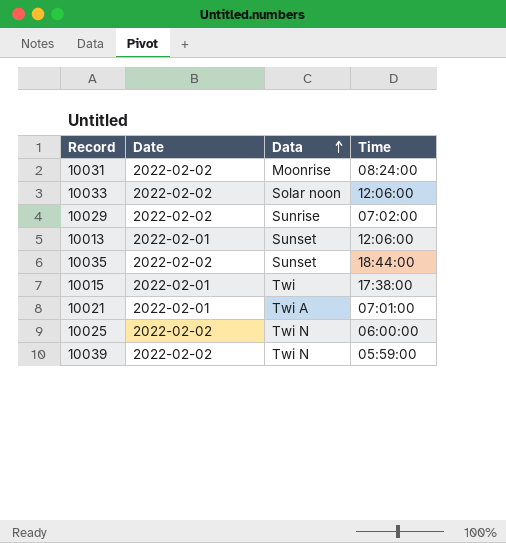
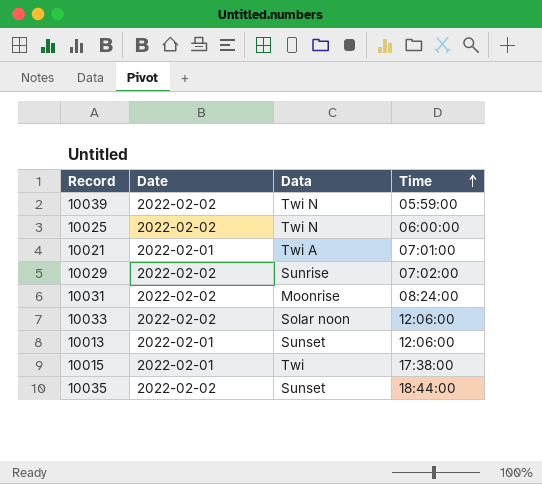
row order: Data ascending -> Time ascending

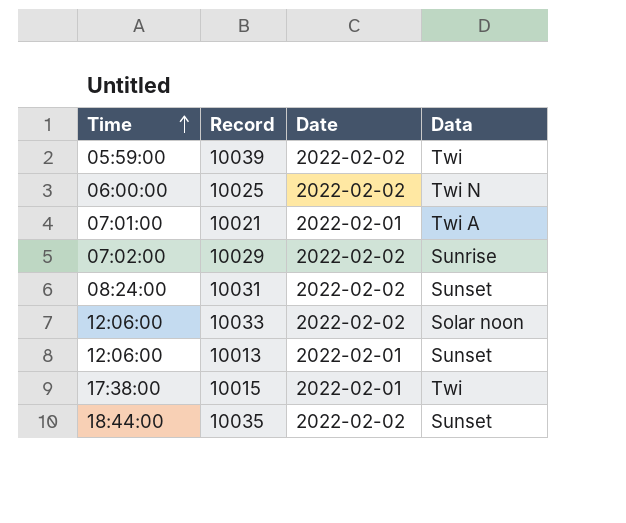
column Time | position: 4 -> 1
10039 | Data: Twi N -> Twi
10031 | Data: Moonrise -> Sunset

